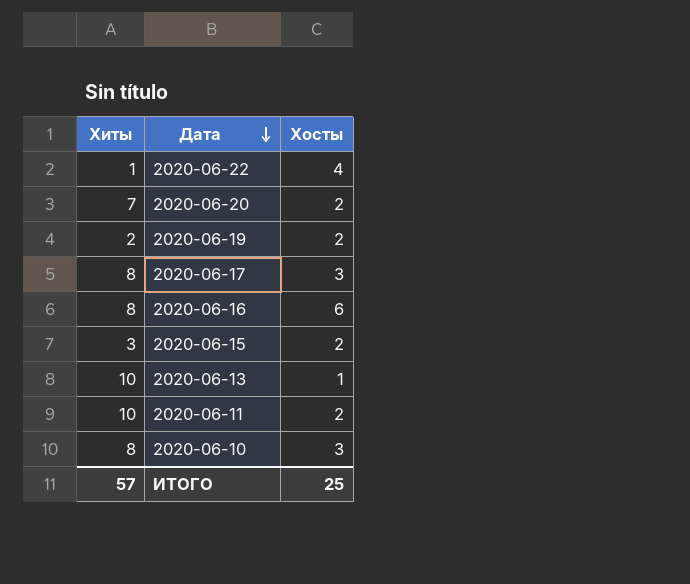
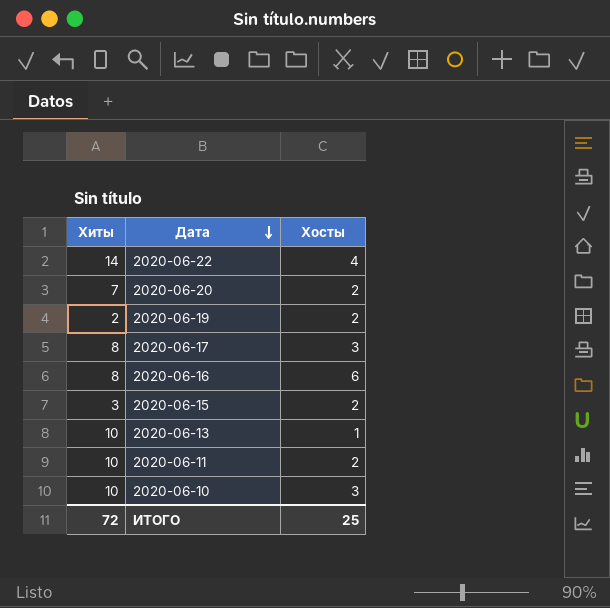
2020-06-22 | Хиты: 1 -> 14
2020-06-10 | Хиты: 8 -> 10
ИТОГО | Хиты: 57 -> 72

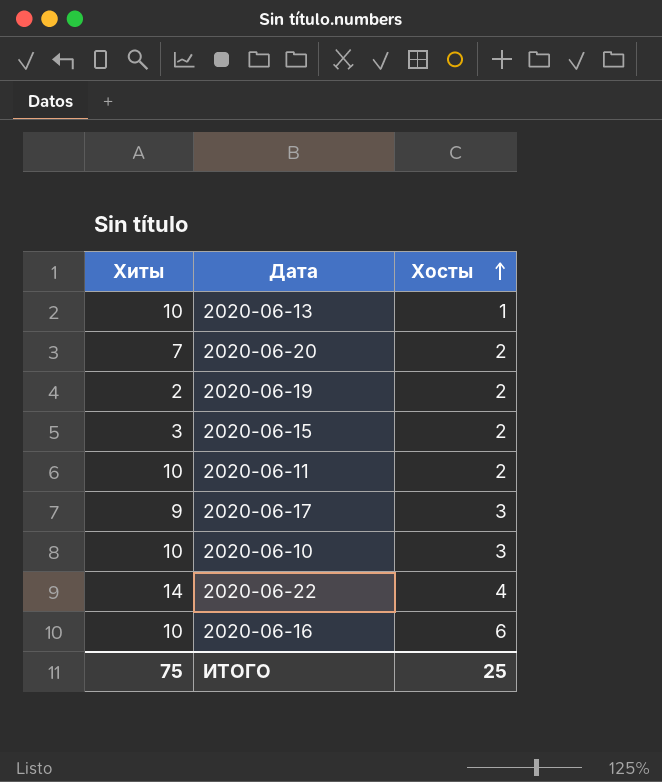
row order: Дата descending -> Хосты ascending
2020-06-17 | Хиты: 8 -> 9
2020-06-16 | Хиты: 8 -> 10
ИТОГО | Хиты: 72 -> 75

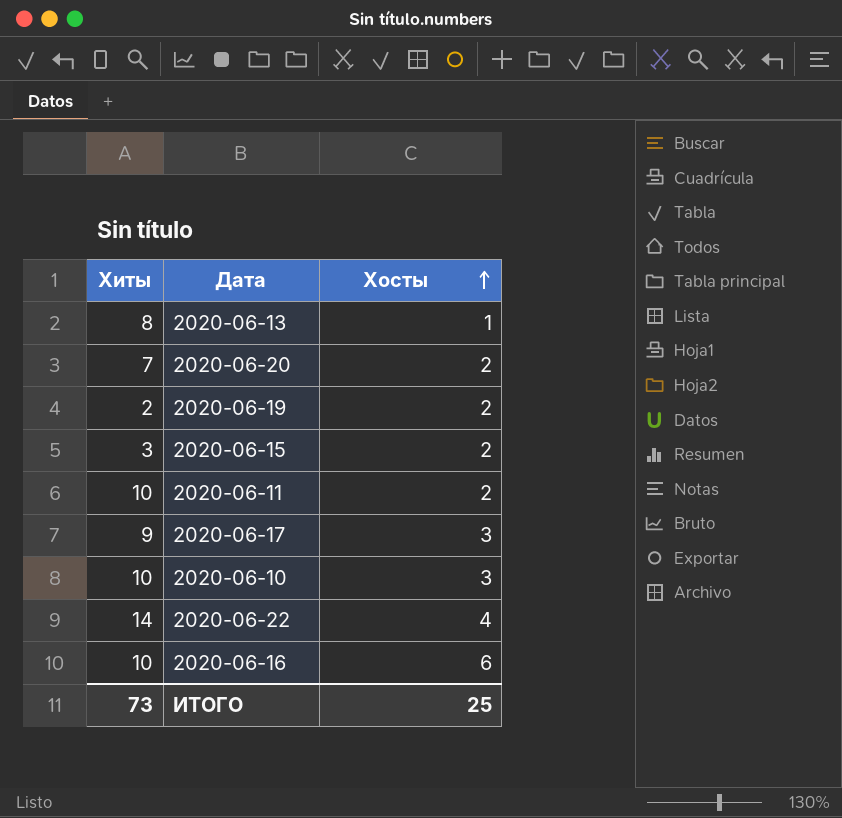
2020-06-13 | Хиты: 10 -> 8
ИТОГО | Хиты: 75 -> 73

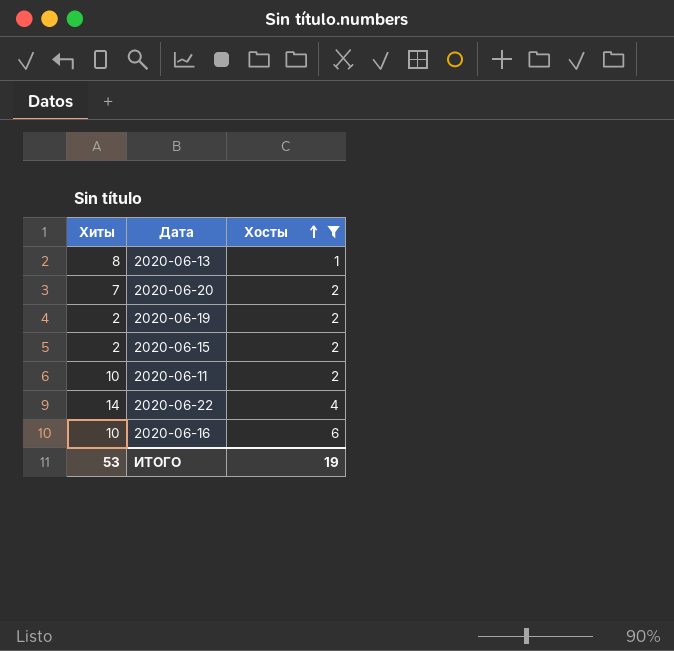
filter: none -> Хосты != 3
2020-06-15 | Хиты: 3 -> 2
ИТОГО | Хиты: 73 -> 53
ИТОГО | Хосты: 25 -> 19

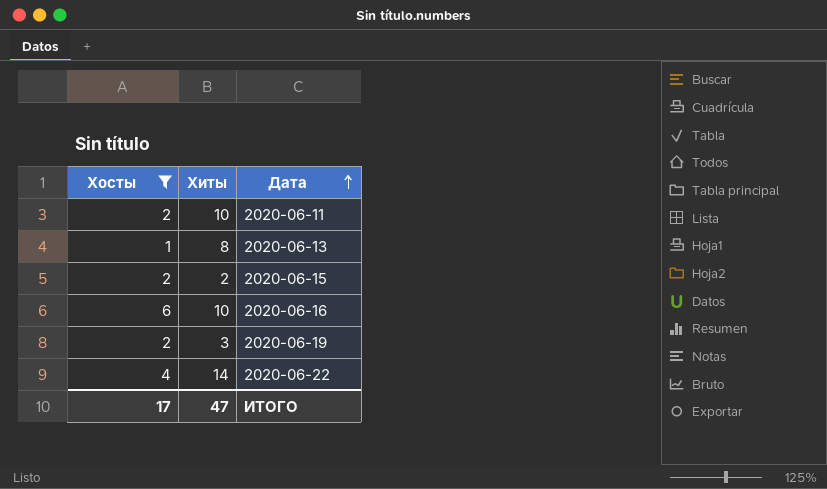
row order: Хосты ascending -> Дата ascending
column Хосты | position: 3 -> 1
row 2020-06-20: 7 | 2 -> none
2020-06-19 | Хиты: 2 -> 3
ИТОГО | Хосты: 19 -> 17
ИТОГО | Хиты: 53 -> 47

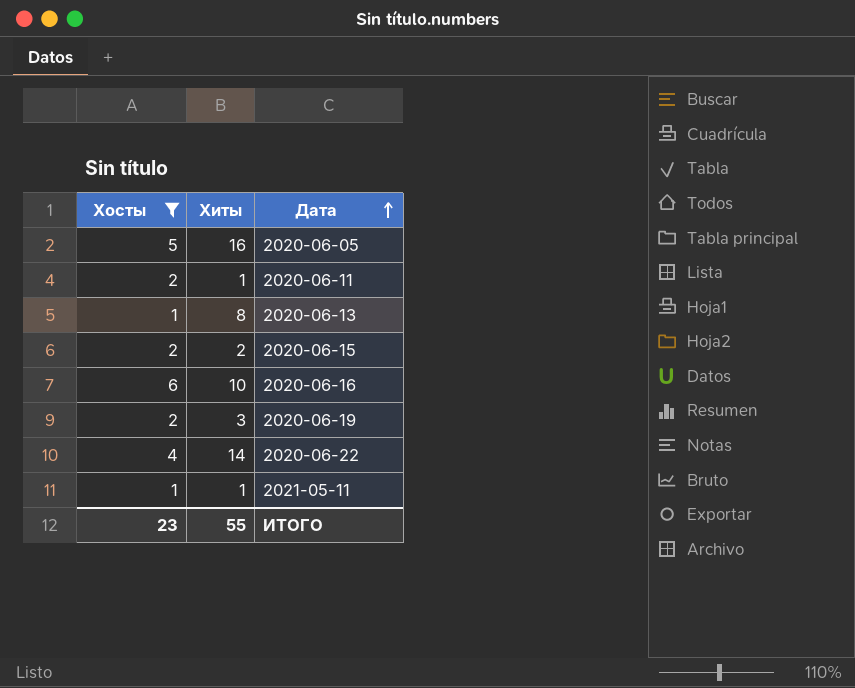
row 2020-06-05: none -> 5 | 16
2020-06-11 | Хиты: 10 -> 1
row 2021-05-11: none -> 1 | 1
ИТОГО | Хосты: 17 -> 23
ИТОГО | Хиты: 47 -> 55

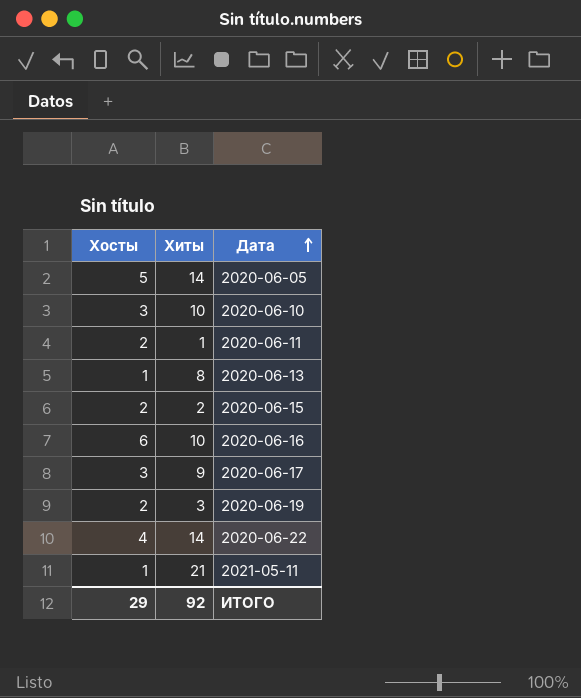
filter: Хосты != 3 -> none
2020-06-05 | Хиты: 16 -> 14
2021-05-11 | Хиты: 1 -> 21
ИТОГО | Хосты: 23 -> 29
ИТОГО | Хиты: 55 -> 92

